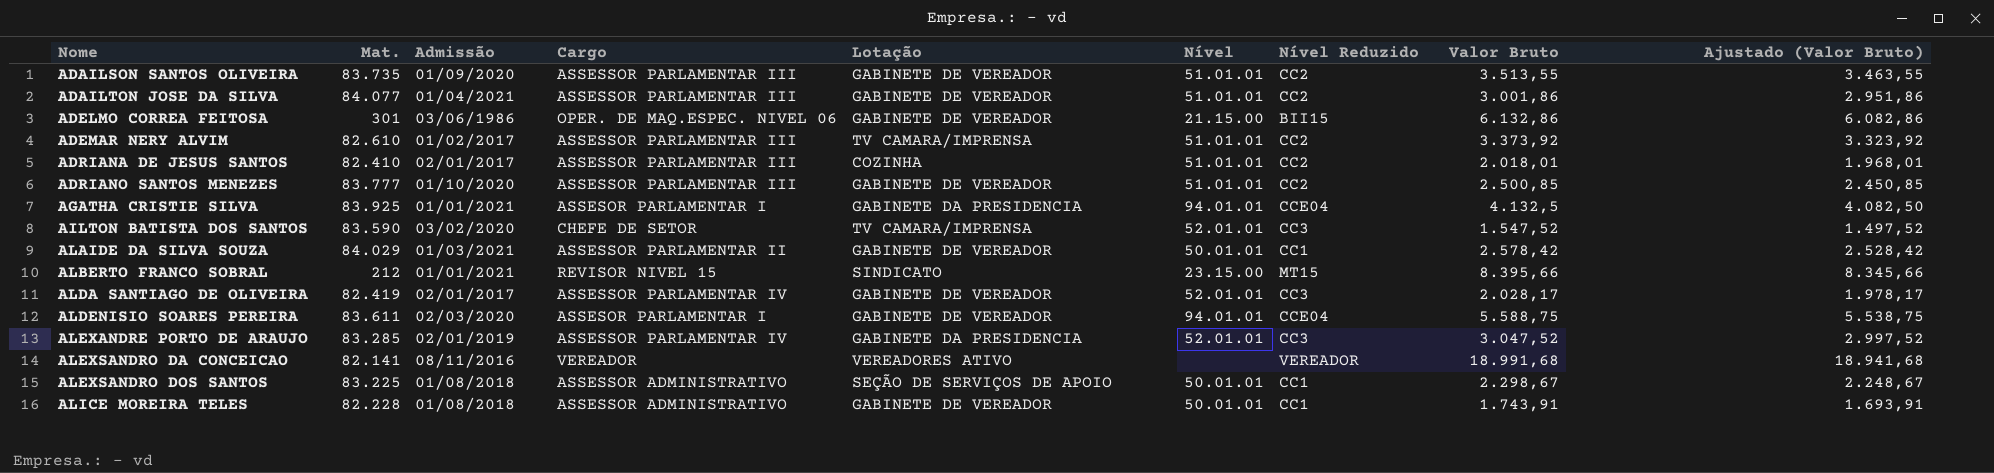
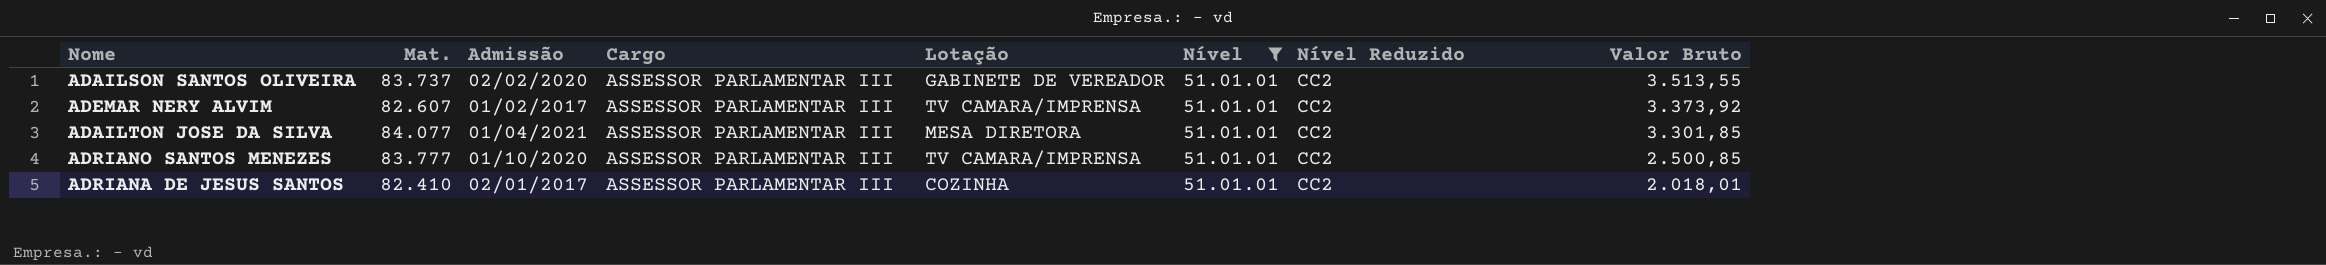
filter: none -> Nível = 51.01.01
row order: Nome ascending -> Valor Bruto descending
column Ajustado (Valor Bruto) | formula: [Valor Bruto] - 50 -> none
ADAILSON SANTOS OLIVEIRA | Mat.: 83.735 -> 83.737
ADAILSON SANTOS OLIVEIRA | Admissão: 01/09/2020 -> 02/02/2020
ADEMAR NERY ALVIM | Mat.: 82.610 -> 82.607
ADAILTON JOSE DA SILVA | Lotação: GABINETE DE VEREADOR -> MESA DIRETORA
ADAILTON JOSE DA SILVA | Valor Bruto: 3.001,86 -> 3.301,85
ADRIANO SANTOS MENEZES | Lotação: GABINETE DE VEREADOR -> TV CAMARA/IMPRENSA

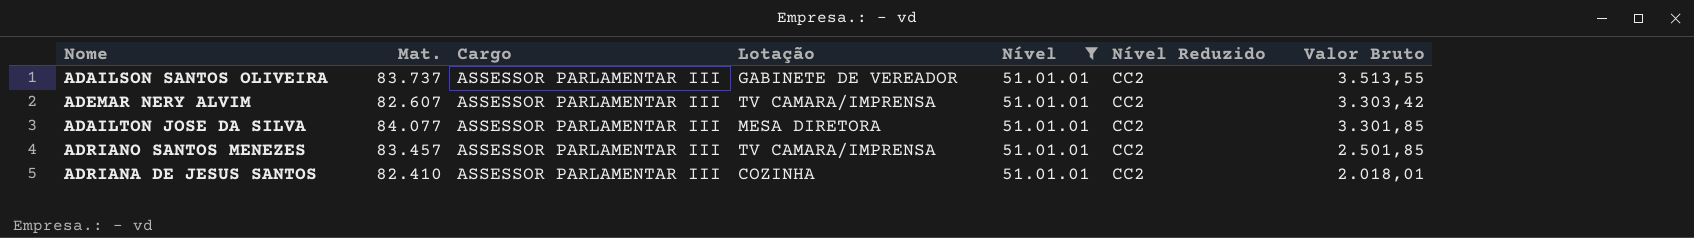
column Admissão | position: 3 -> none
ADEMAR NERY ALVIM | Valor Bruto: 3.373,92 -> 3.303,42
ADRIANO SANTOS MENEZES | Mat.: 83.777 -> 83.457
ADRIANO SANTOS MENEZES | Valor Bruto: 2.500,85 -> 2.501,85

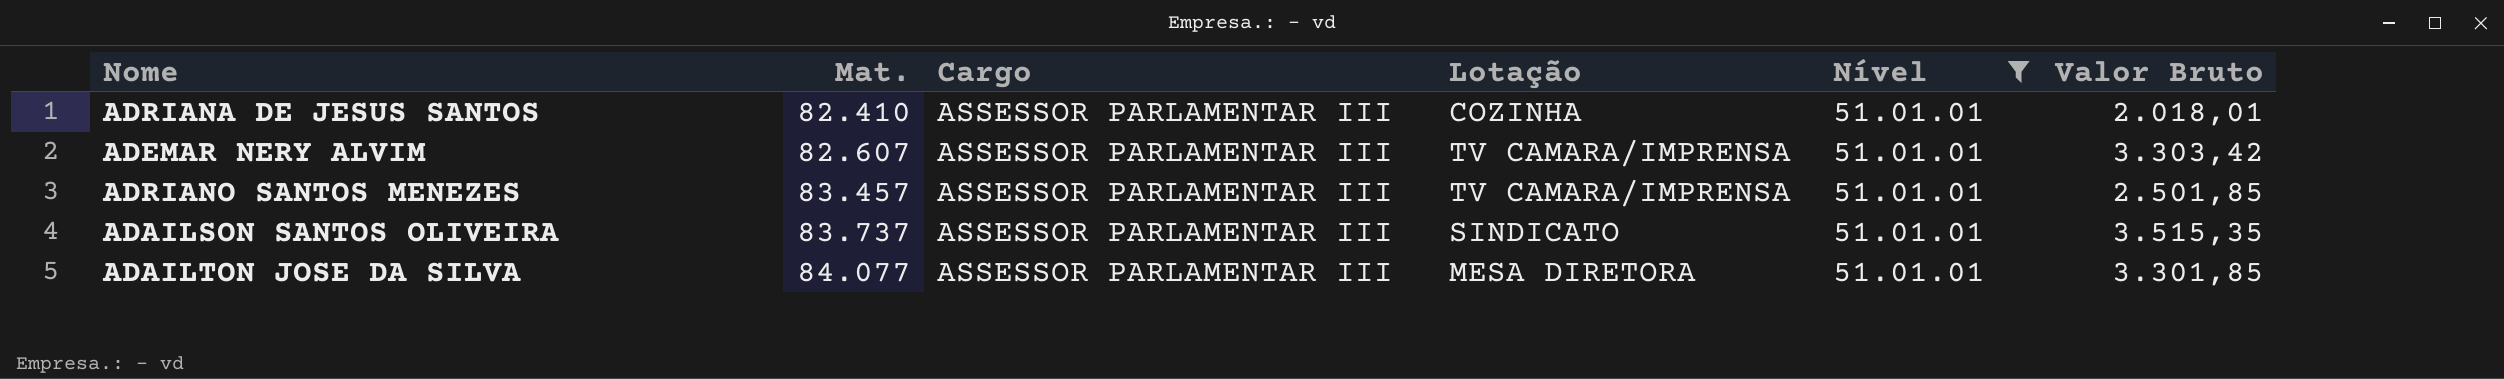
row order: Valor Bruto descending -> Mat. ascending
column Nível Reduzido | position: 6 -> none
ADAILSON SANTOS OLIVEIRA | Lotação: GABINETE DE VEREADOR -> SINDICATO
ADAILSON SANTOS OLIVEIRA | Valor Bruto: 3.513,55 -> 3.515,35

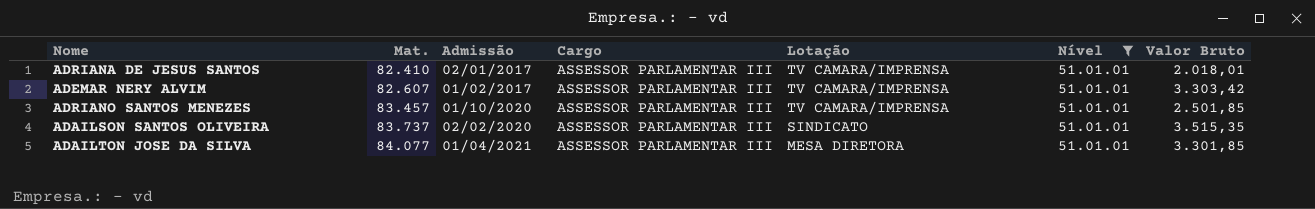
column Admissão | position: none -> 3
ADRIANA DE JESUS SANTOS | Lotação: COZINHA -> TV CAMARA/IMPRENSA

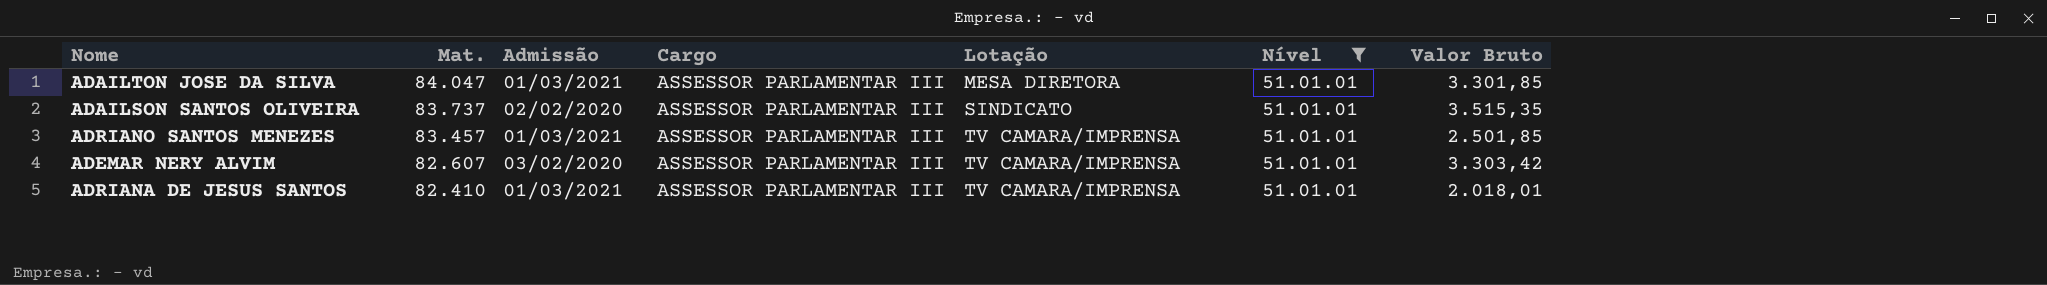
row order: Mat. ascending -> Mat. descending
ADAILTON JOSE DA SILVA | Mat.: 84.077 -> 84.047
ADAILTON JOSE DA SILVA | Admissão: 01/04/2021 -> 01/03/2021
ADRIANO SANTOS MENEZES | Admissão: 01/10/2020 -> 01/03/2021
ADEMAR NERY ALVIM | Admissão: 01/02/2017 -> 03/02/2020
ADRIANA DE JESUS SANTOS | Admissão: 02/01/2017 -> 01/03/2021

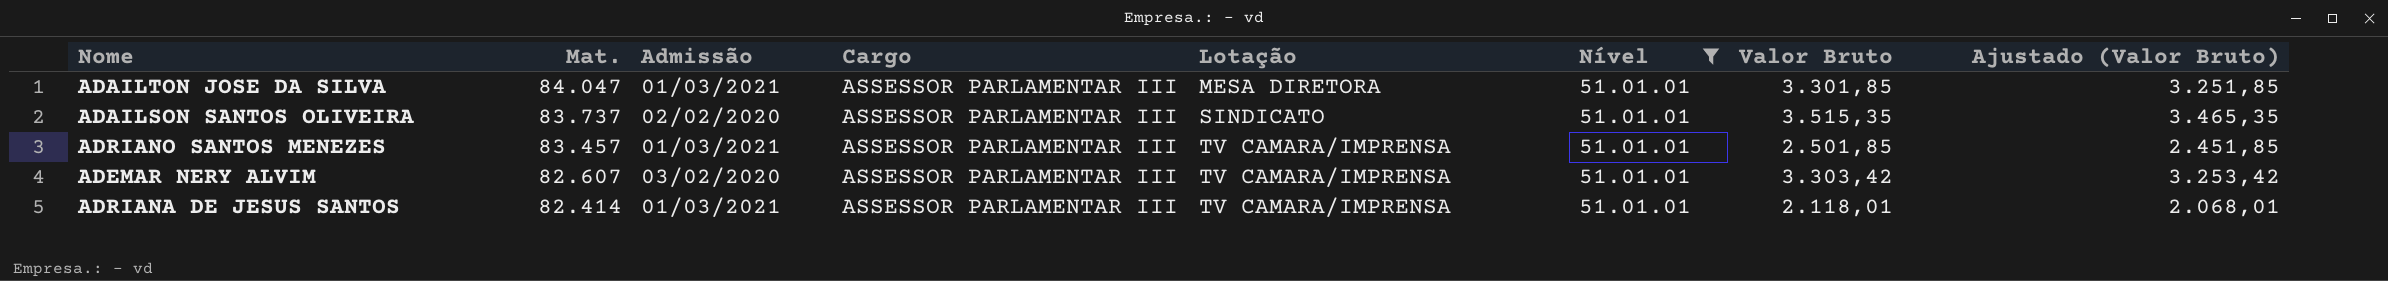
column Ajustado (Valor Bruto) | formula: none -> [Valor Bruto] - 50
ADRIANA DE JESUS SANTOS | Mat.: 82.410 -> 82.414
ADRIANA DE JESUS SANTOS | Valor Bruto: 2.018,01 -> 2.118,01

